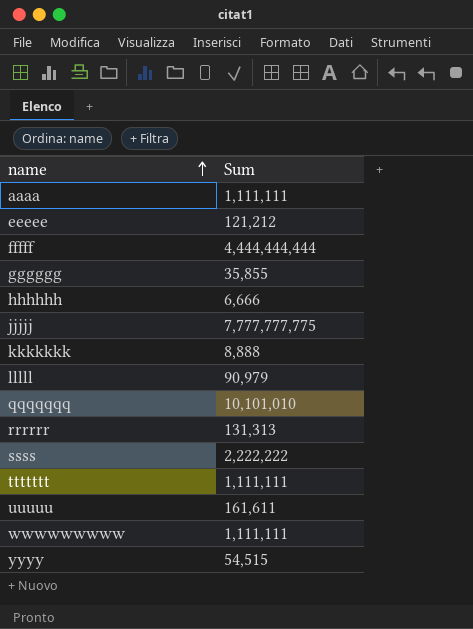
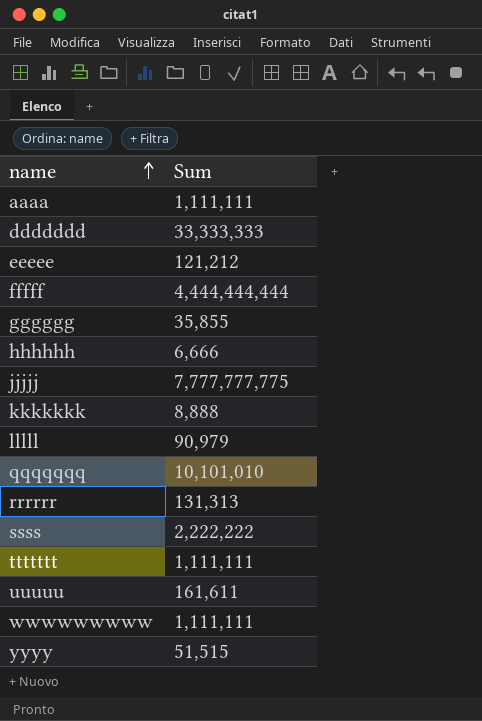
row ddddddd: none -> 33,333,333
yyyy | Sum: 54,515 -> 51,515

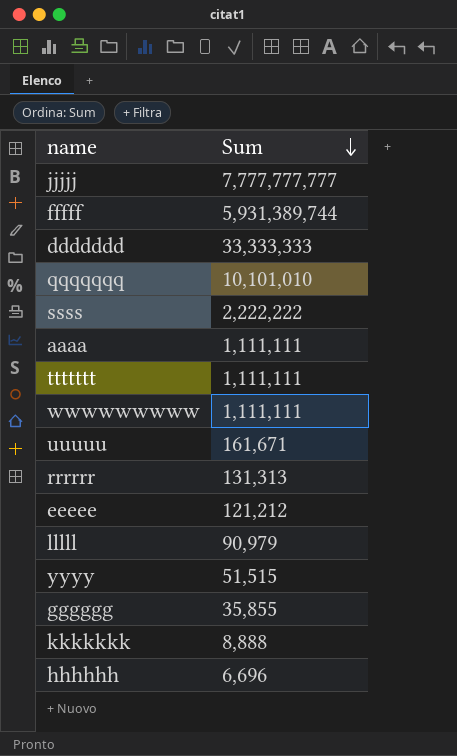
row order: name ascending -> Sum descending
jjjjj | Sum: 7,777,777,775 -> 7,777,777,777
fffff | Sum: 4,444,444,444 -> 5,931,389,744
uuuuu | Sum: 161,611 -> 161,671
hhhhhh | Sum: 6,666 -> 6,696

